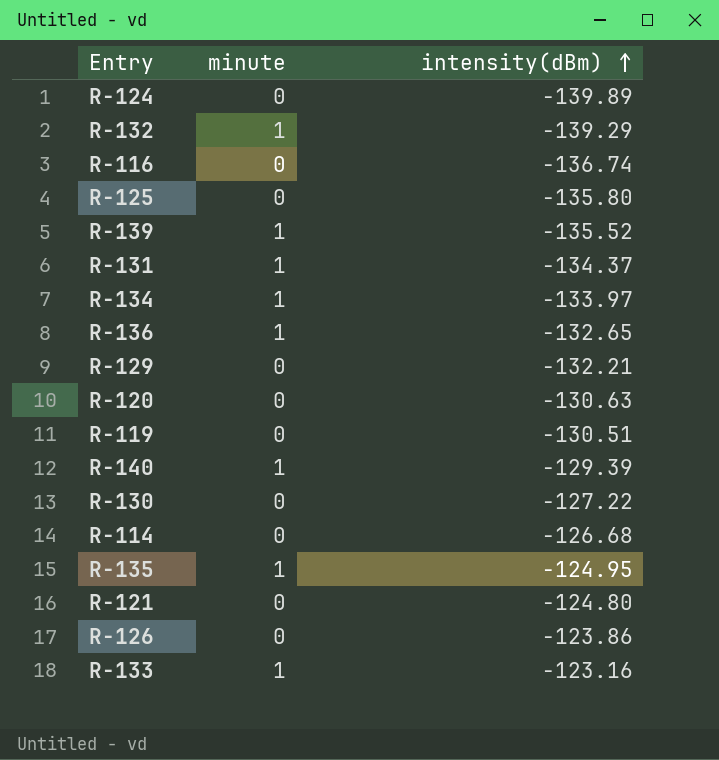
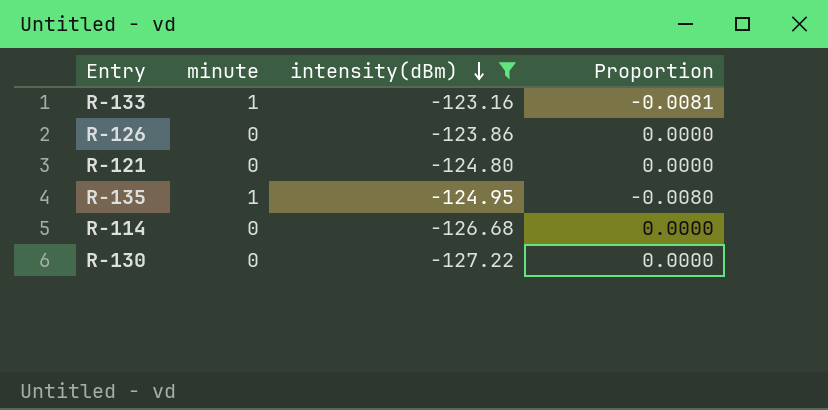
filter: none -> intensity(dBm) >= -127.22
row order: intensity(dBm) ascending -> intensity(dBm) descending
column Proportion | formula: none -> [minute] / [intensity(dBm)]

